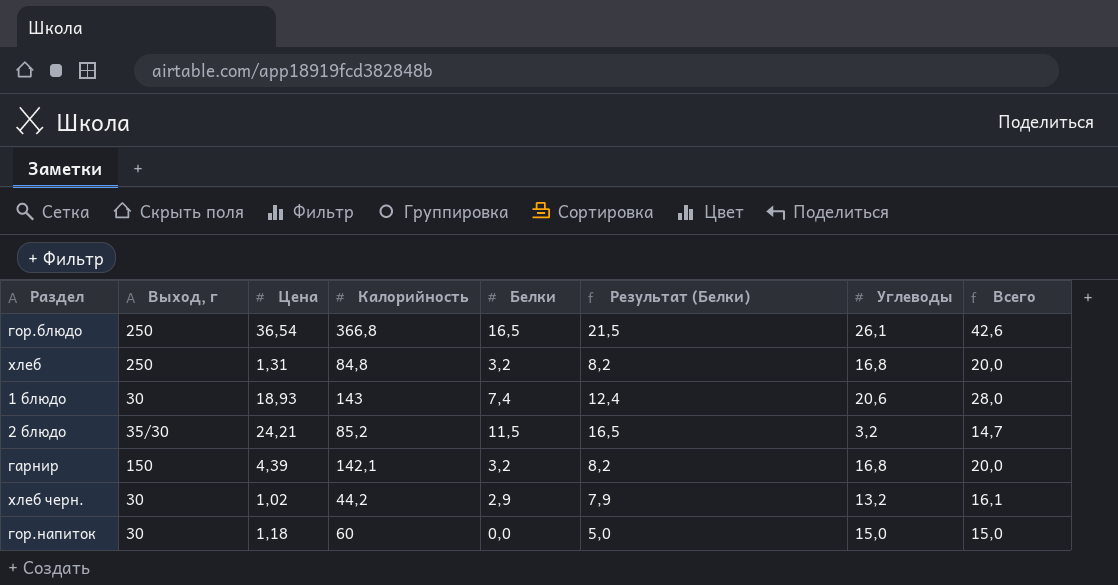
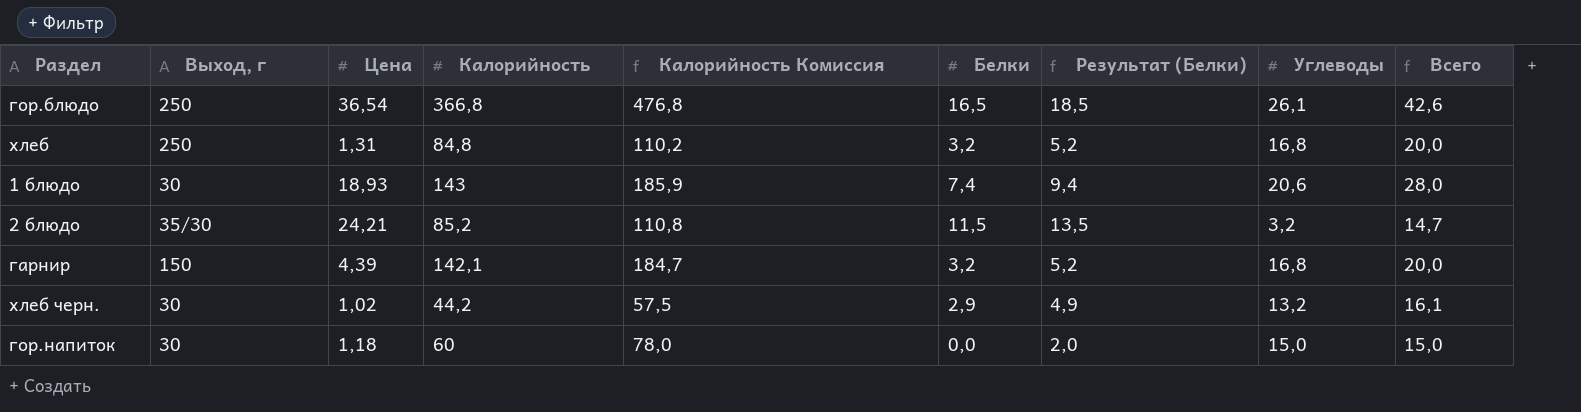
column Калорийность Комиссия | formula: none -> [Калорийность] * 1,3
column Результат (Белки) | formula: [Белки] + 5 -> [Белки] + 2

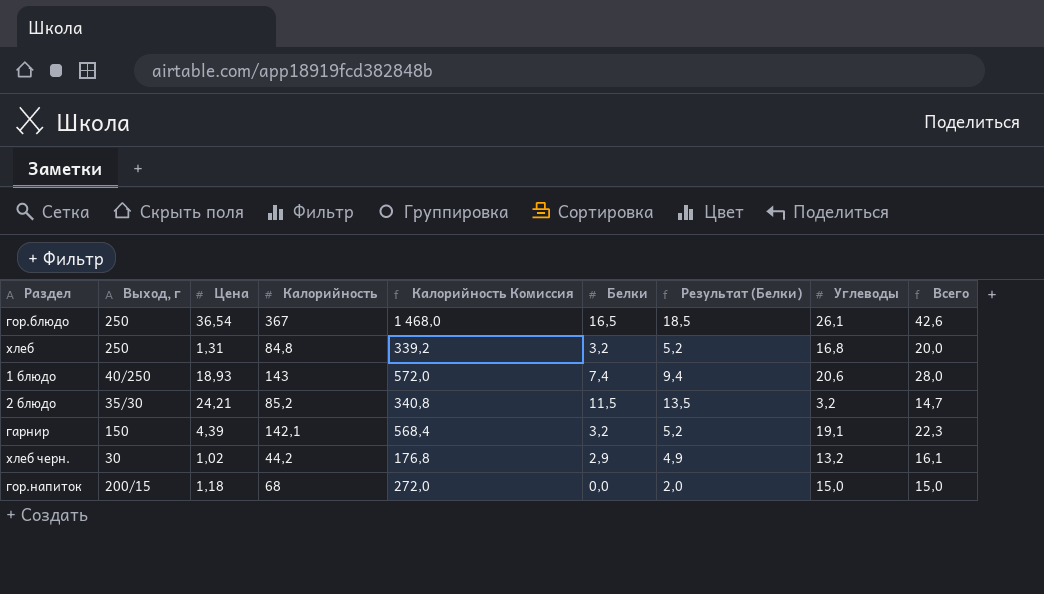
column Калорийность Комиссия | formula: [Калорийность] * 1,3 -> [Калорийность] * 4
гор.блюдо | Калорийность: 366,8 -> 367
1 блюдо | Выход, г: 30 -> 40/250
гарнир | Углеводы: 16,8 -> 19,1
гарнир | Всего: 20,0 -> 22,3
гор.напиток | Выход, г: 30 -> 200/15
гор.напиток | Калорийность: 60 -> 68

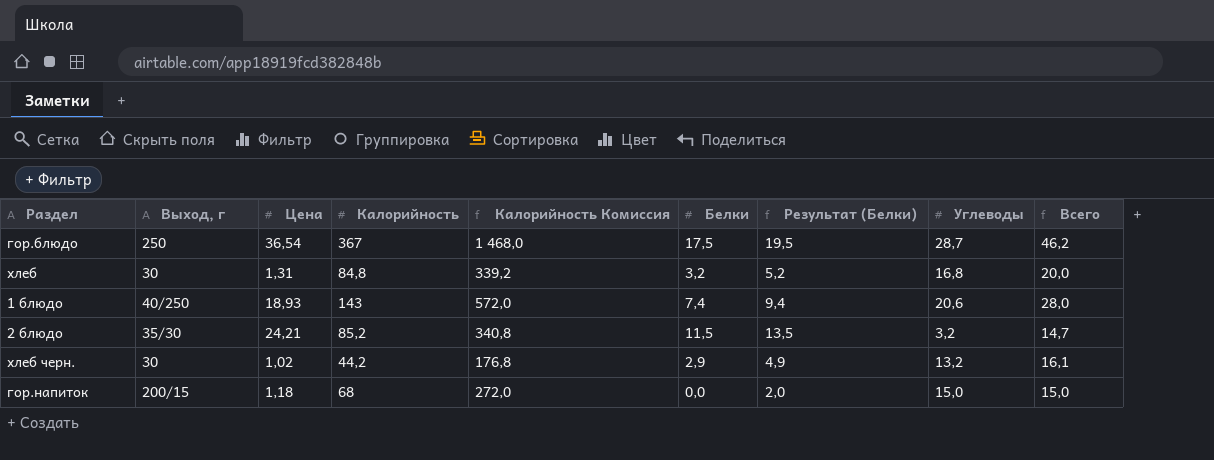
row гарнир: 150 | 4,39 | 142,1 | 568,4 | 3,2 | 5,2 | 19,1 | 22,3 -> none
гор.блюдо | Белки: 16,5 -> 17,5
гор.блюдо | Результат (Белки): 18,5 -> 19,5
гор.блюдо | Углеводы: 26,1 -> 28,7
гор.блюдо | Всего: 42,6 -> 46,2
хлеб | Выход, г: 250 -> 30

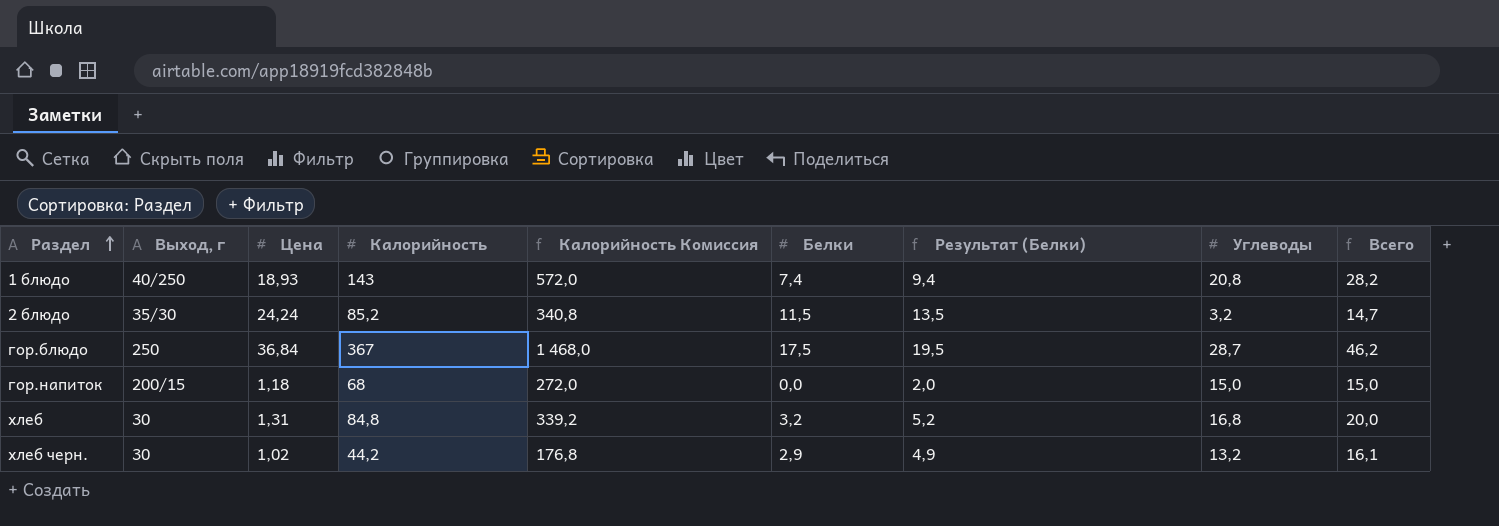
row order: none -> Раздел ascending
1 блюдо | Углеводы: 20,6 -> 20,8
1 блюдо | Всего: 28,0 -> 28,2
2 блюдо | Цена: 24,21 -> 24,24
гор.блюдо | Цена: 36,54 -> 36,84

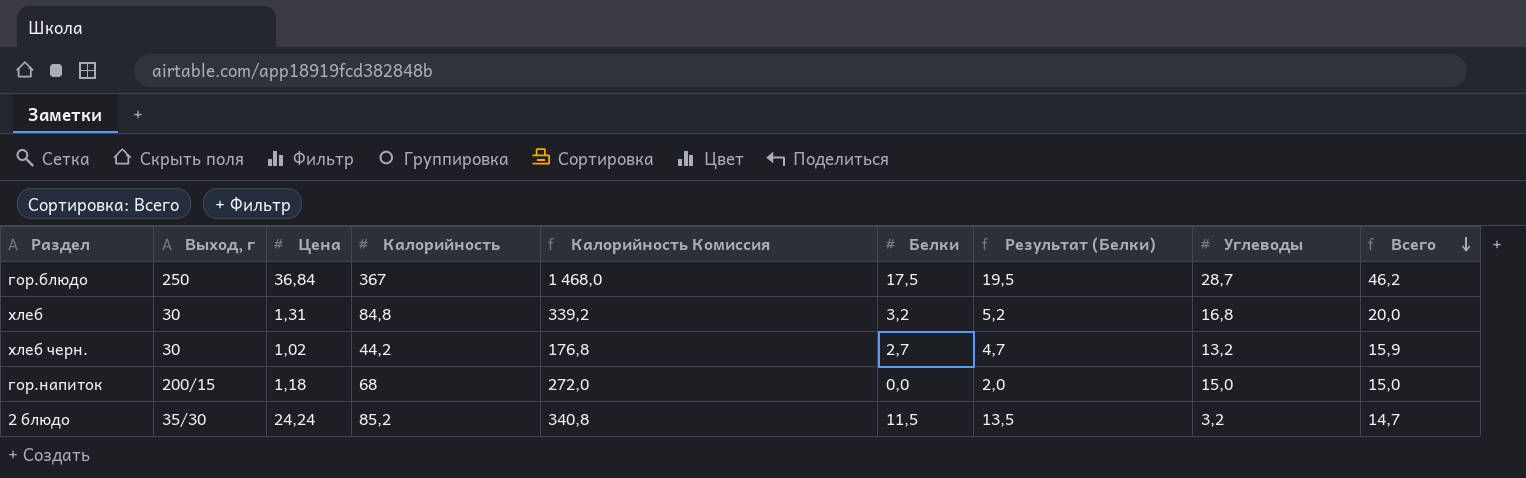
row order: Раздел ascending -> Всего descending
row 1 блюдо: 40/250 | 18,93 | 143 | 572,0 | 7,4 | 9,4 | 20,8 | 28,2 -> none
хлеб черн. | Белки: 2,9 -> 2,7
хлеб черн. | Результат (Белки): 4,9 -> 4,7
хлеб черн. | Всего: 16,1 -> 15,9

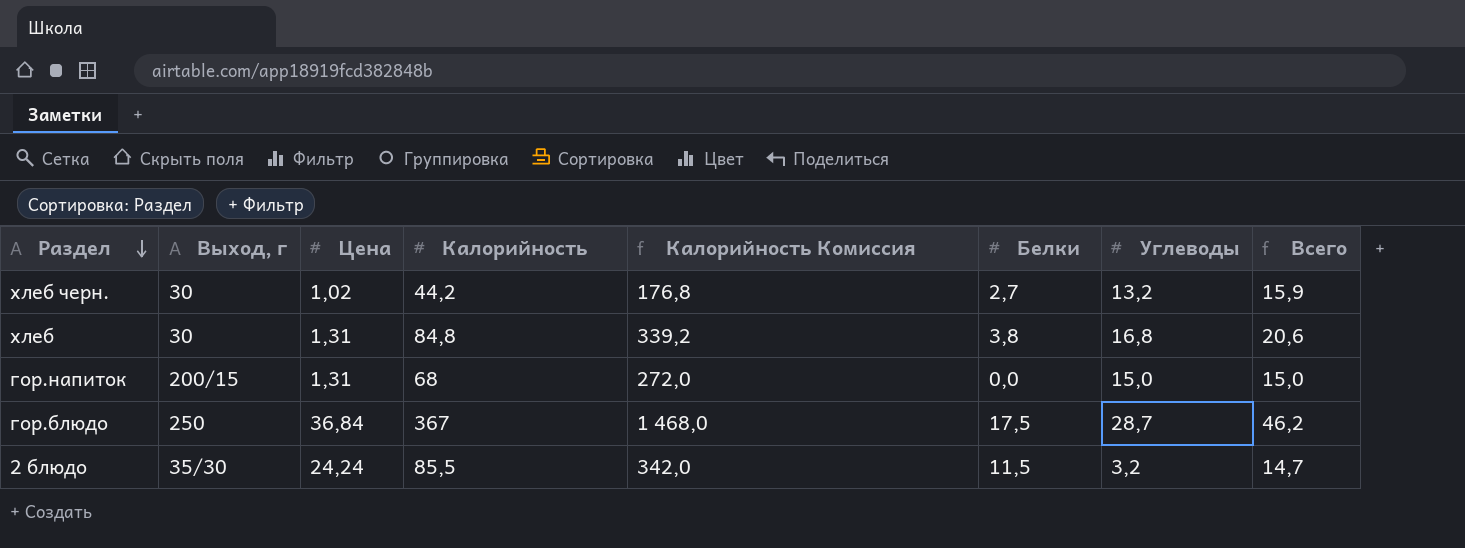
row order: Всего descending -> Раздел descending
column Результат (Белки) | formula: [Белки] + 2 -> none
хлеб | Белки: 3,2 -> 3,8
хлеб | Всего: 20,0 -> 20,6
гор.напиток | Цена: 1,18 -> 1,31
2 блюдо | Калорийность: 85,2 -> 85,5
2 блюдо | Калорийность Комиссия: 340,8 -> 342,0

